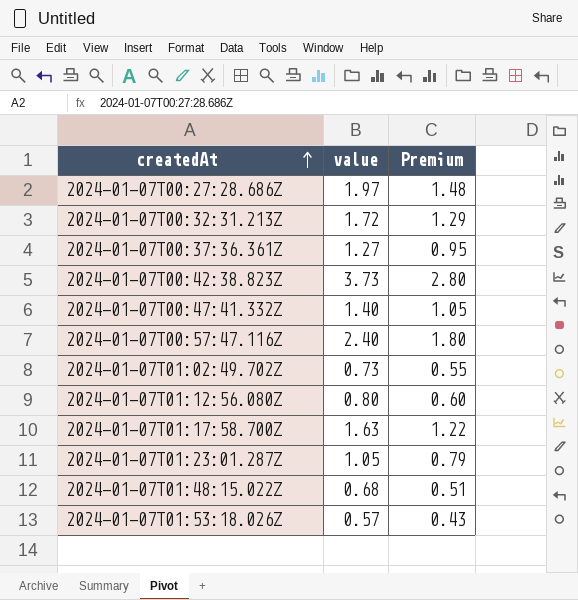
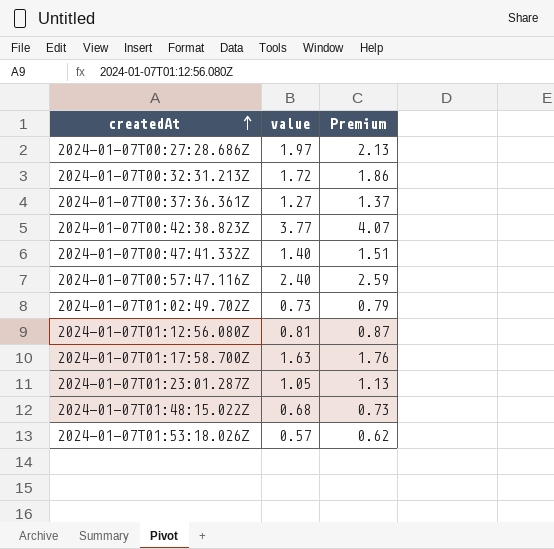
column Premium | formula: [value] * 0.75 -> [value] * 1.08
2024-01-07T00:42:38.823Z | value: 3.73 -> 3.77
2024-01-07T01:12:56.080Z | value: 0.80 -> 0.81

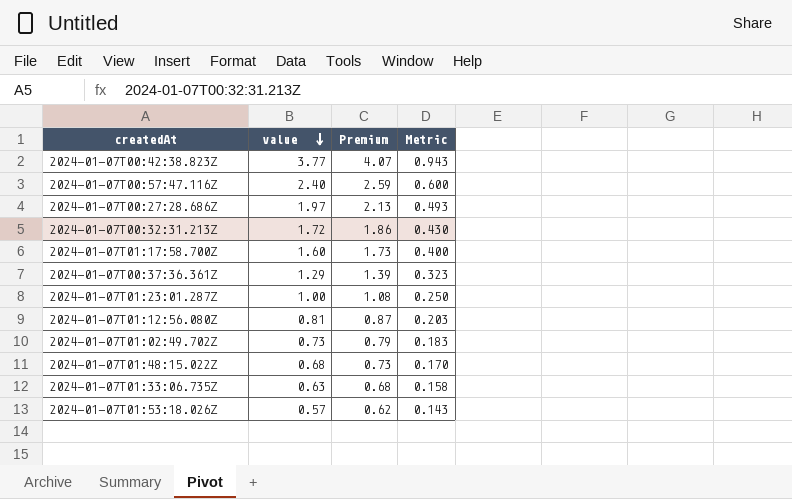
row order: createdAt ascending -> value descending
column Metric | formula: none -> [value] * 0.25
row 2024-01-07T00:47:41.332Z: 1.40 | 1.51 -> none
2024-01-07T01:17:58.700Z | value: 1.63 -> 1.60
2024-01-07T01:17:58.700Z | Premium: 1.76 -> 1.73
2024-01-07T00:37:36.361Z | value: 1.27 -> 1.29
2024-01-07T00:37:36.361Z | Premium: 1.37 -> 1.39
2024-01-07T01:23:01.287Z | value: 1.05 -> 1.00
2024-01-07T01:23:01.287Z | Premium: 1.13 -> 1.08
row 2024-01-07T01:33:06.735Z: none -> 0.63 | 0.68 | 0.158

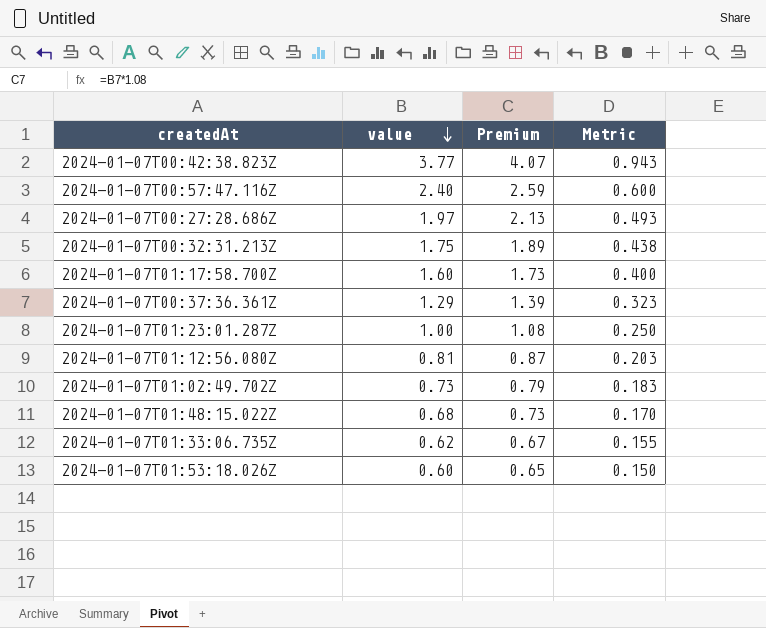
2024-01-07T00:32:31.213Z | value: 1.72 -> 1.75
2024-01-07T00:32:31.213Z | Premium: 1.86 -> 1.89
2024-01-07T00:32:31.213Z | Metric: 0.430 -> 0.438
2024-01-07T01:33:06.735Z | value: 0.63 -> 0.62
2024-01-07T01:33:06.735Z | Premium: 0.68 -> 0.67
2024-01-07T01:33:06.735Z | Metric: 0.158 -> 0.155
2024-01-07T01:53:18.026Z | value: 0.57 -> 0.60
2024-01-07T01:53:18.026Z | Premium: 0.62 -> 0.65
2024-01-07T01:53:18.026Z | Metric: 0.143 -> 0.150

